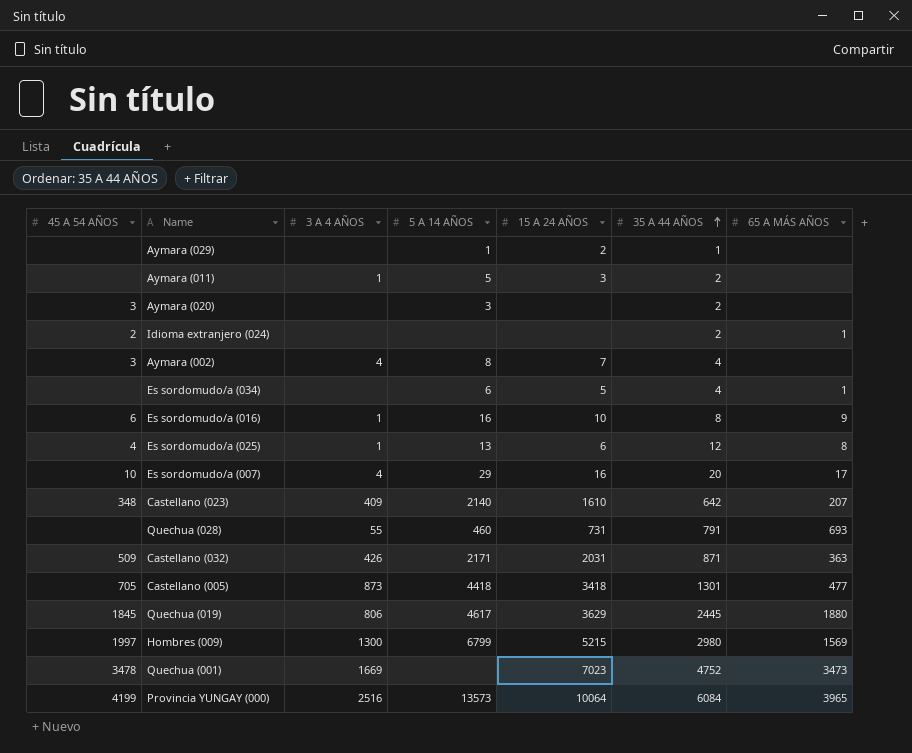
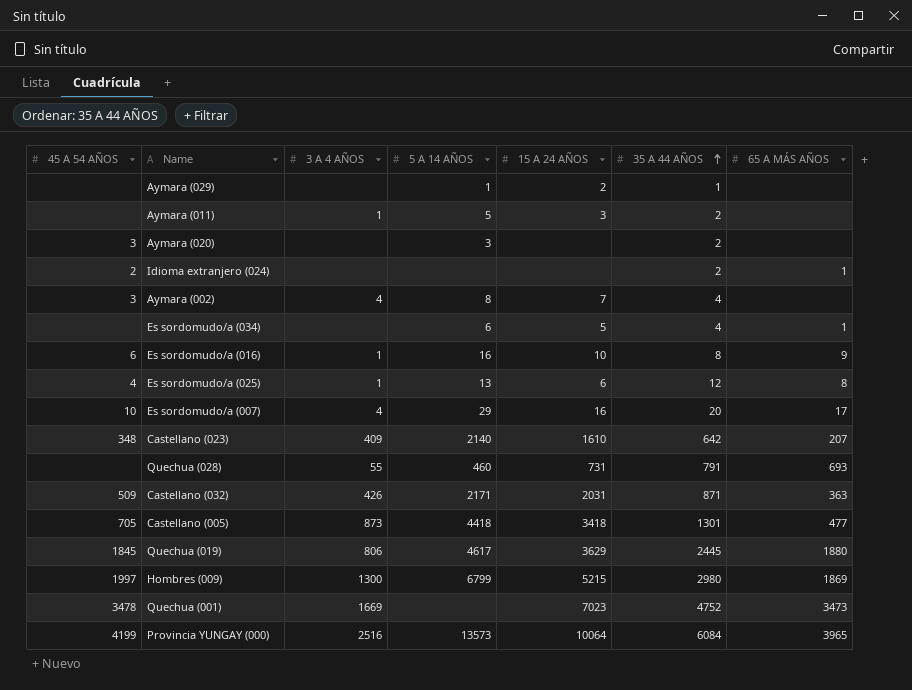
Hombres (009) | 65 A MÁS AÑOS: 1569 -> 1869

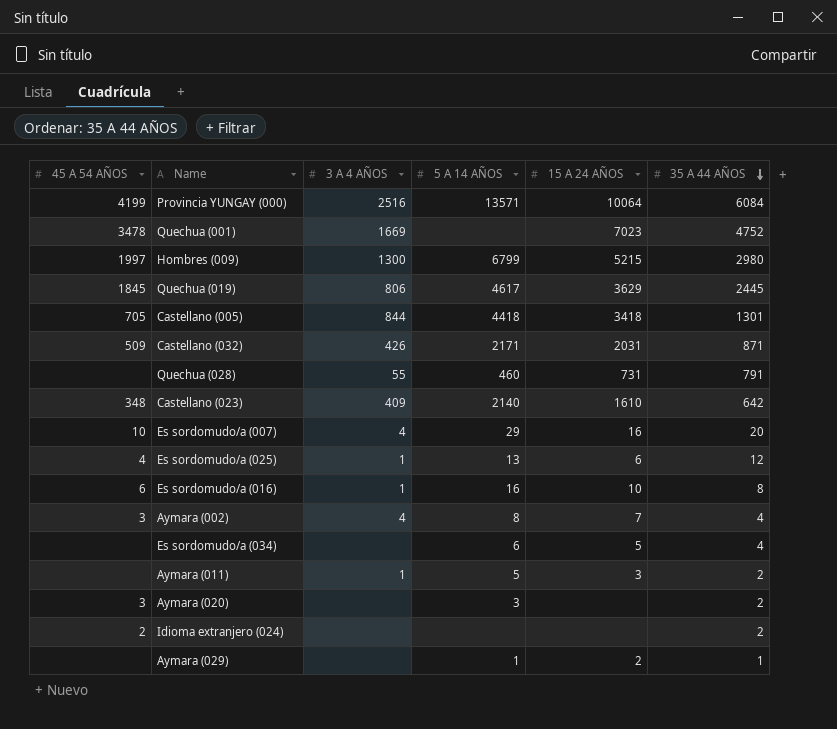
row order: 35 A 44 AÑOS ascending -> 35 A 44 AÑOS descending
column 65 A MÁS AÑOS | position: 7 -> none
Provincia YUNGAY (000) | 5 A 14 AÑOS: 13573 -> 13571
Castellano (005) | 3 A 4 AÑOS: 873 -> 844

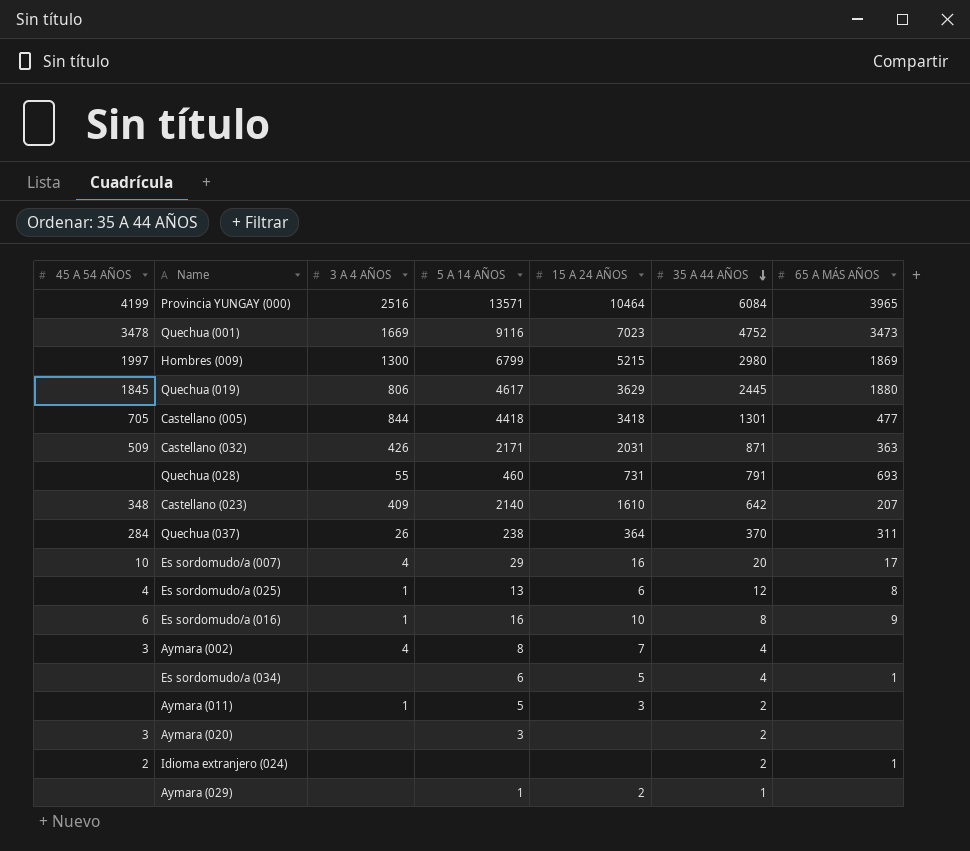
column 65 A MÁS AÑOS | position: none -> 7
Provincia YUNGAY (000) | 15 A 24 AÑOS: 10064 -> 10464
Quechua (001) | 5 A 14 AÑOS: none -> 9116
row Quechua (037): none -> 284 | 26 | 238 | 364 | 370 | 311

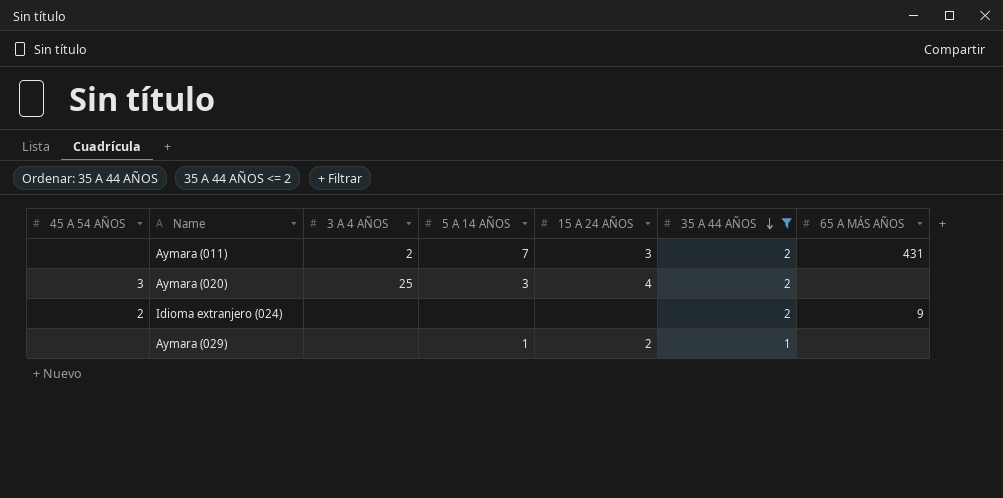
filter: none -> 35 A 44 AÑOS <= 2
Aymara (011) | 3 A 4 AÑOS: 1 -> 2
Aymara (011) | 5 A 14 AÑOS: 5 -> 7
Aymara (011) | 65 A MÁS AÑOS: none -> 431
Aymara (020) | 3 A 4 AÑOS: none -> 25
Aymara (020) | 15 A 24 AÑOS: none -> 4
Idioma extranjero (024) | 65 A MÁS AÑOS: 1 -> 9

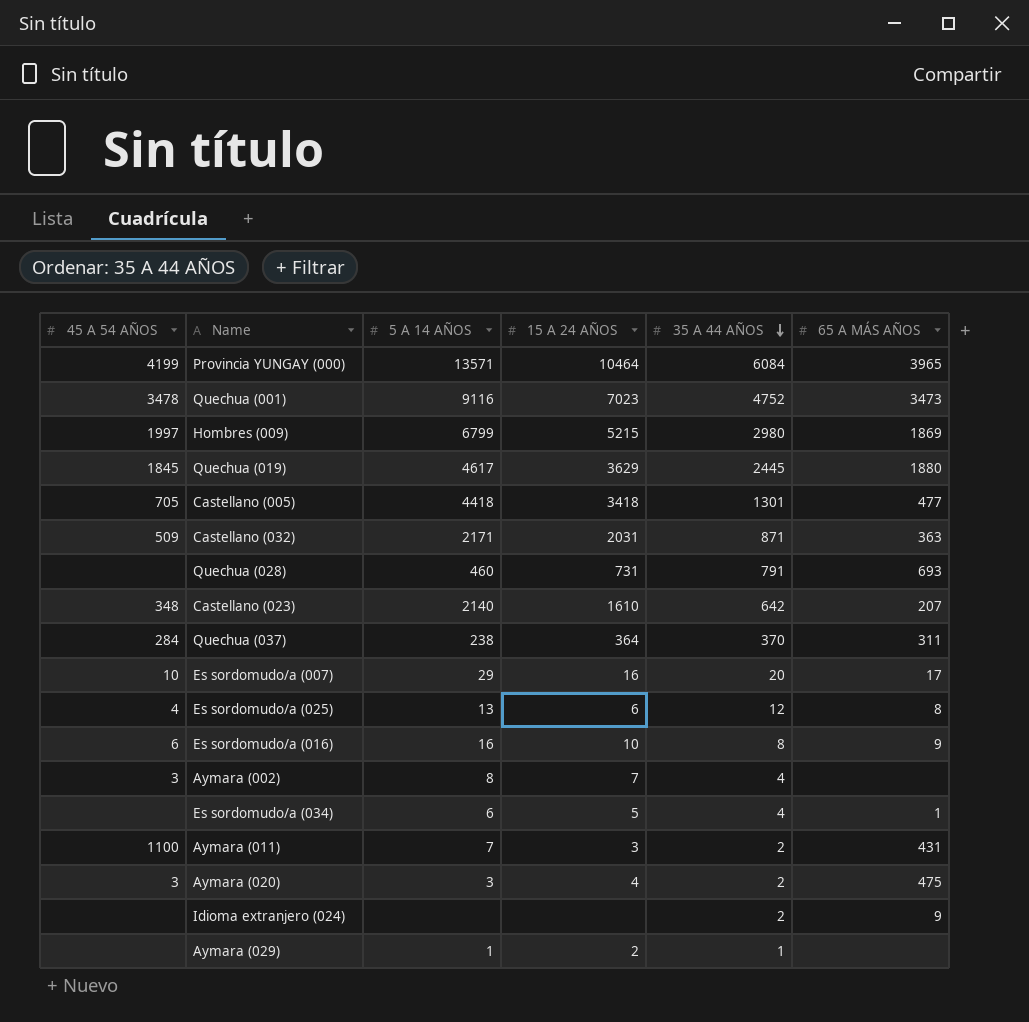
filter: 35 A 44 AÑOS <= 2 -> none
column 3 A 4 AÑOS | position: 3 -> none
Aymara (011) | 45 A 54 AÑOS: none -> 1100
Aymara (020) | 65 A MÁS AÑOS: none -> 475
Idioma extranjero (024) | 45 A 54 AÑOS: 2 -> none

